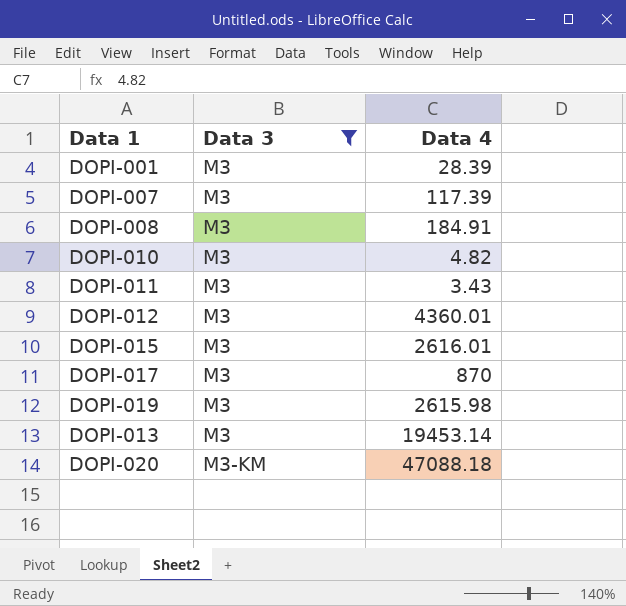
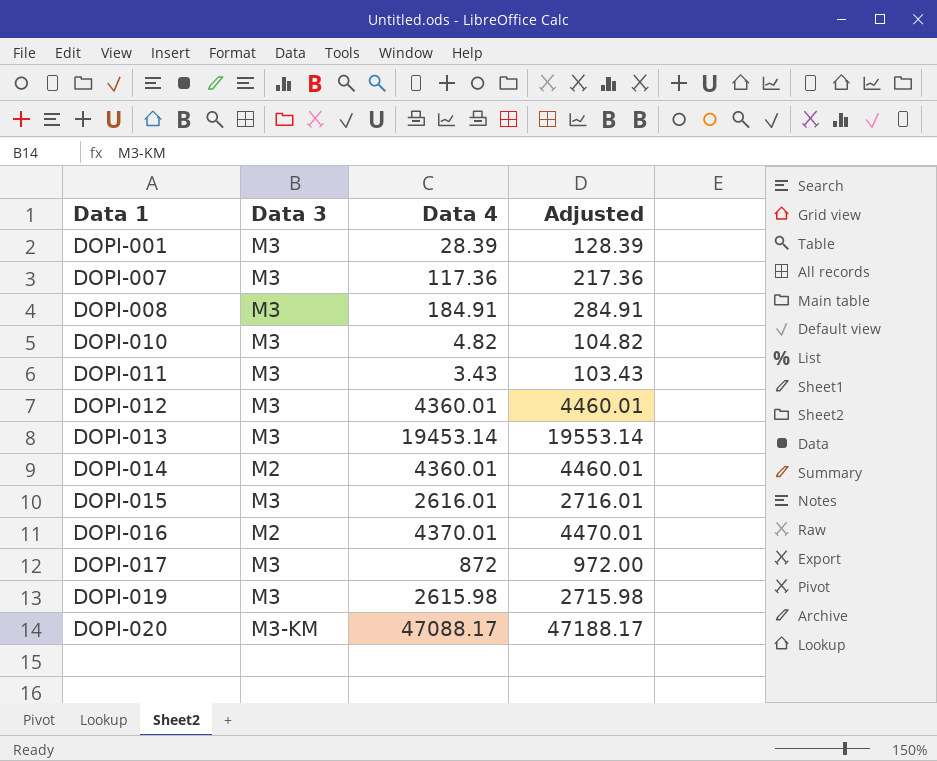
filter: Data 3 != M2 -> none
row order: Data 3 ascending -> Data 1 ascending
column Adjusted | formula: none -> [Data 4] + 100
DOPI-007 | Data 4: 117.39 -> 117.36
DOPI-017 | Data 4: 870 -> 872
DOPI-020 | Data 4: 47088.18 -> 47088.17

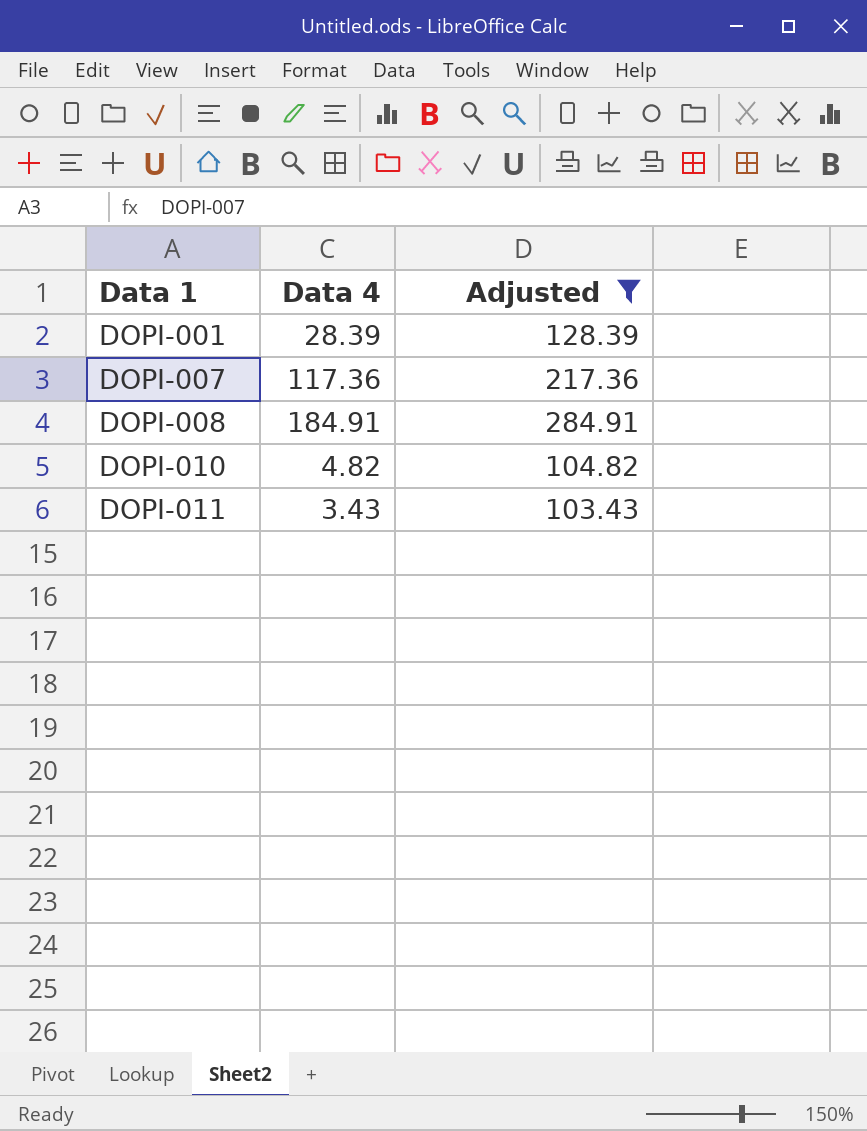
filter: none -> Adjusted <= 284.91
column Data 3 | position: 2 -> none

